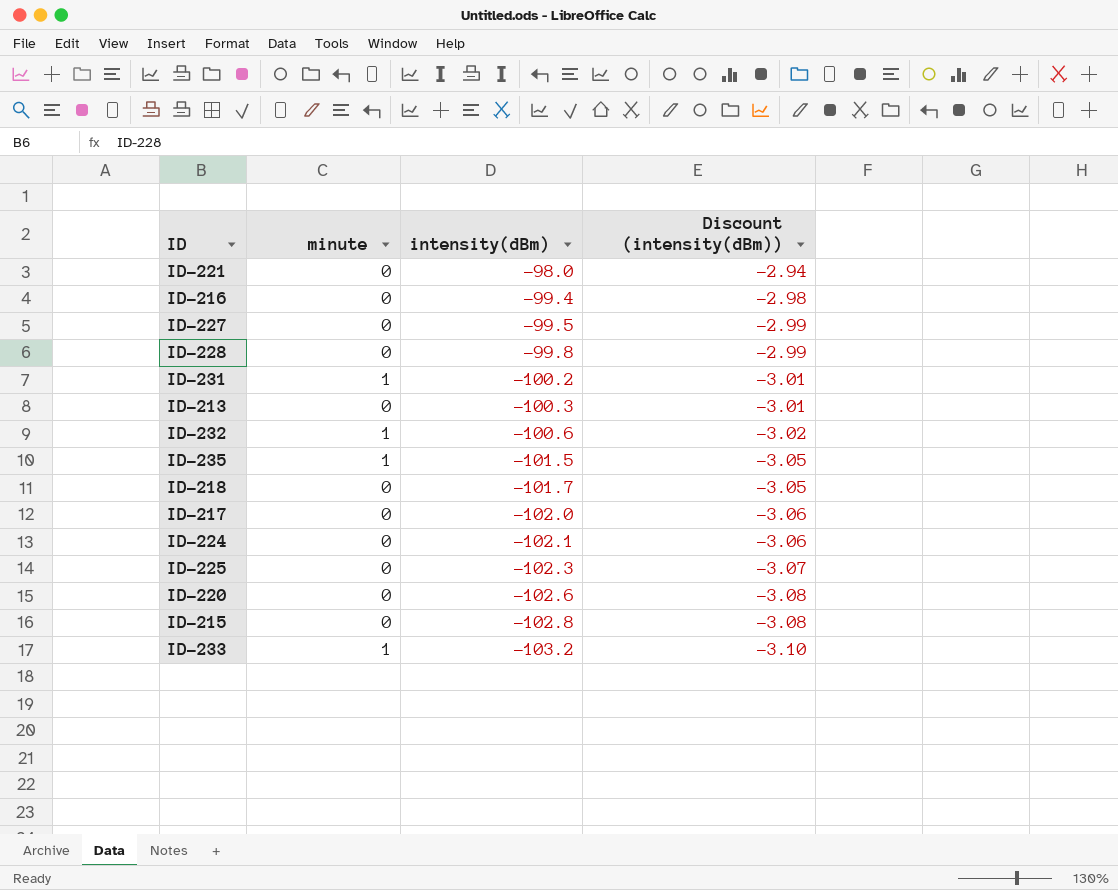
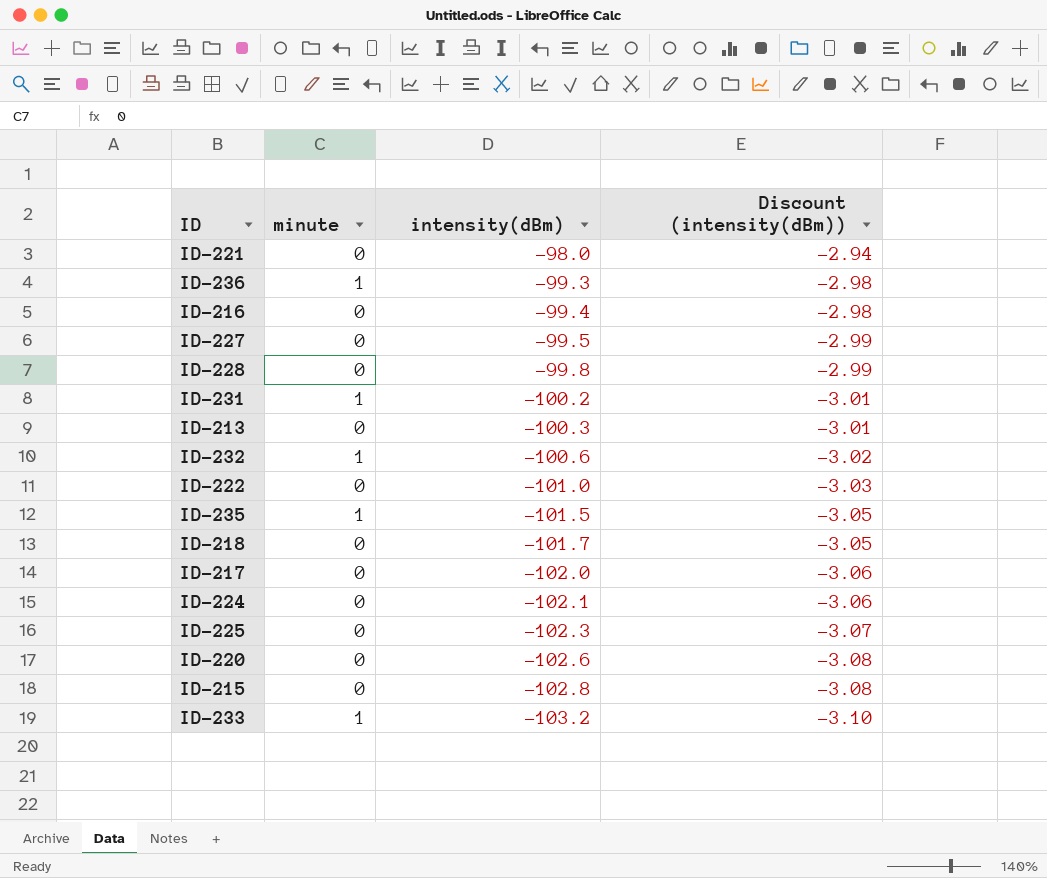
row ID-236: none -> 1 | -99.3 | -2.98
row ID-222: none -> 0 | -101.0 | -3.03

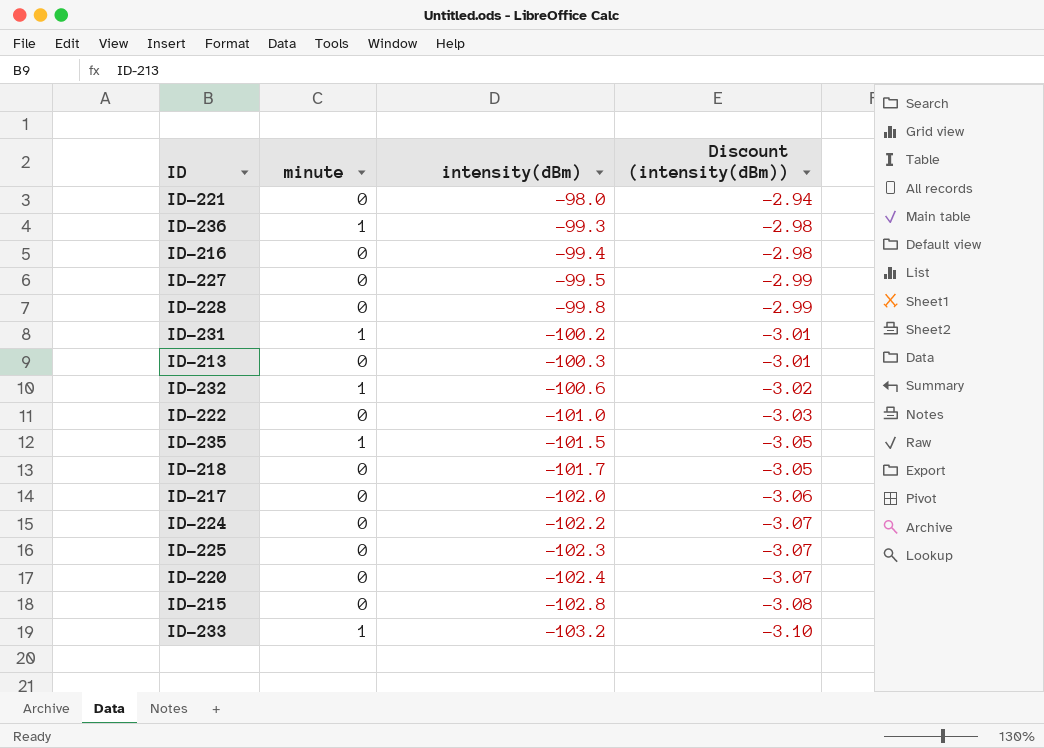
ID-224 | intensity(dBm): -102.1 -> -102.2
ID-224 | Discount (intensity(dBm)): -3.06 -> -3.07
ID-220 | intensity(dBm): -102.6 -> -102.4
ID-220 | Discount (intensity(dBm)): -3.08 -> -3.07

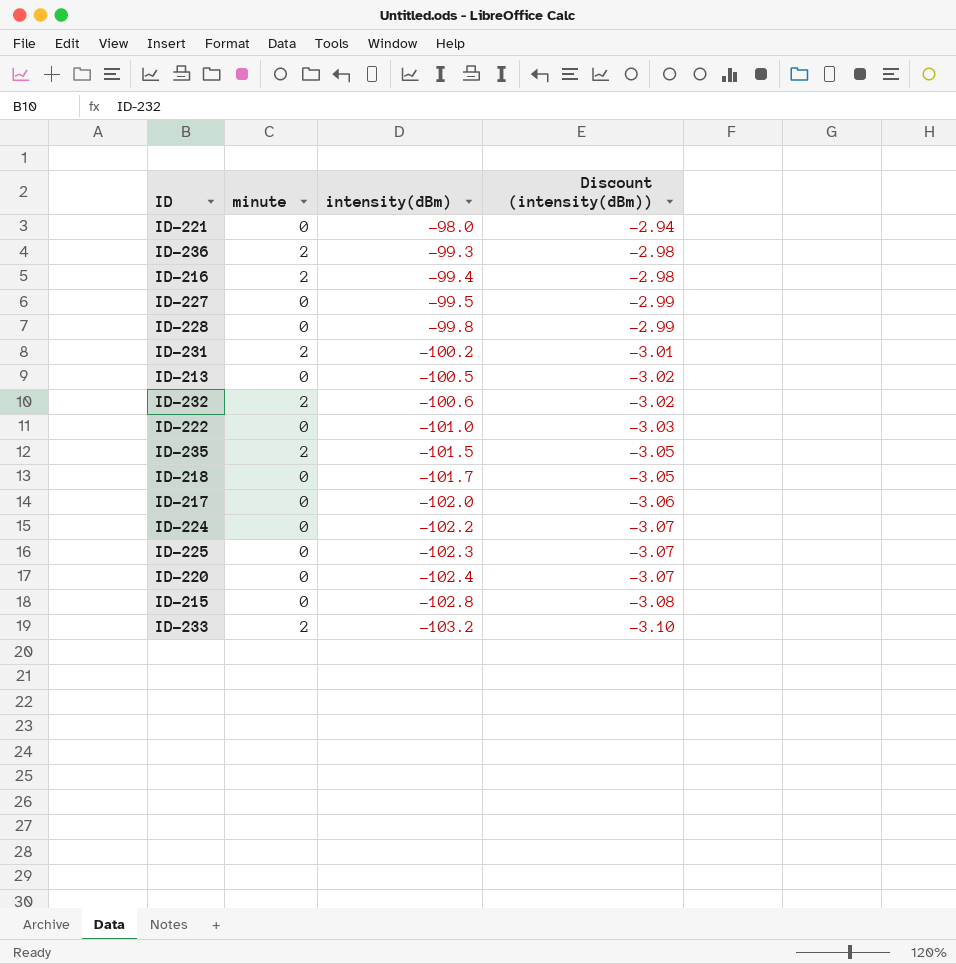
ID-236 | minute: 1 -> 2
ID-216 | minute: 0 -> 2
ID-231 | minute: 1 -> 2
ID-213 | intensity(dBm): -100.3 -> -100.5
ID-213 | Discount (intensity(dBm)): -3.01 -> -3.02
ID-232 | minute: 1 -> 2
ID-235 | minute: 1 -> 2
ID-233 | minute: 1 -> 2

